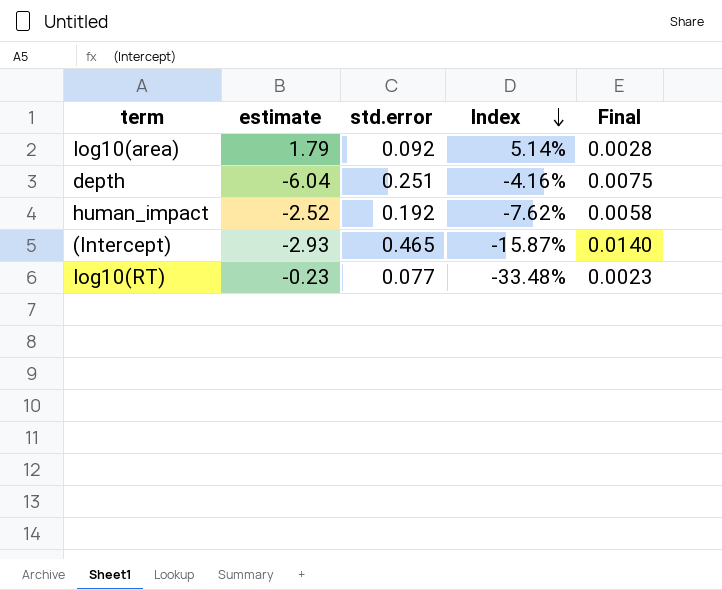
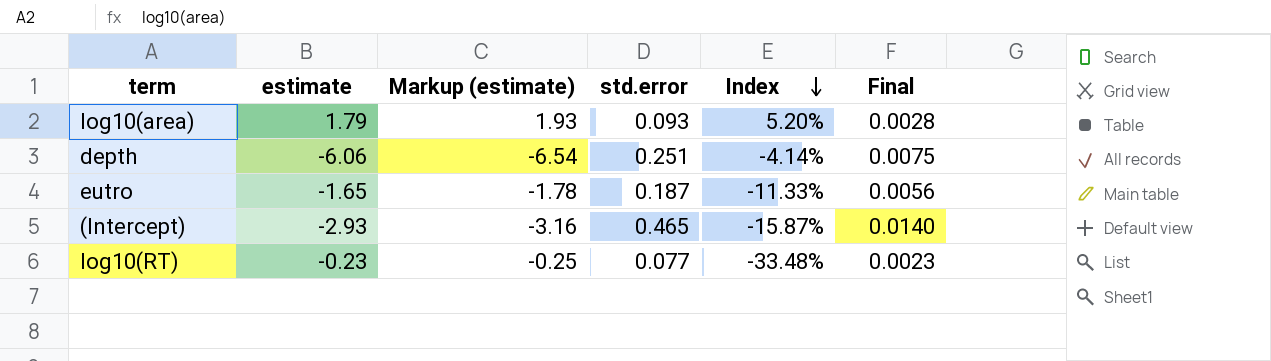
column Markup (estimate) | formula: none -> [estimate] * 1.08
row human_impact: -2.52 | 0.192 | -7.62% | 0.0058 -> none
log10(area) | std.error: 0.092 -> 0.093
log10(area) | Index: 5.14% -> 5.20%
depth | estimate: -6.04 -> -6.06
depth | Index: -4.16% -> -4.14%
row eutro: none -> -1.65 | -1.78 | 0.187 | -11.33% | 0.0056

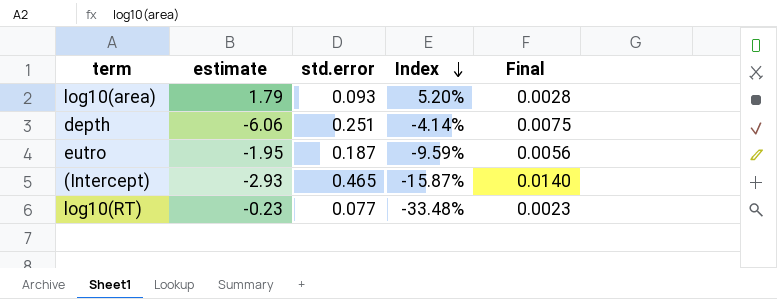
column Markup (estimate) | formula: [estimate] * 1.08 -> none
eutro | estimate: -1.65 -> -1.95
eutro | Index: -11.33% -> -9.59%

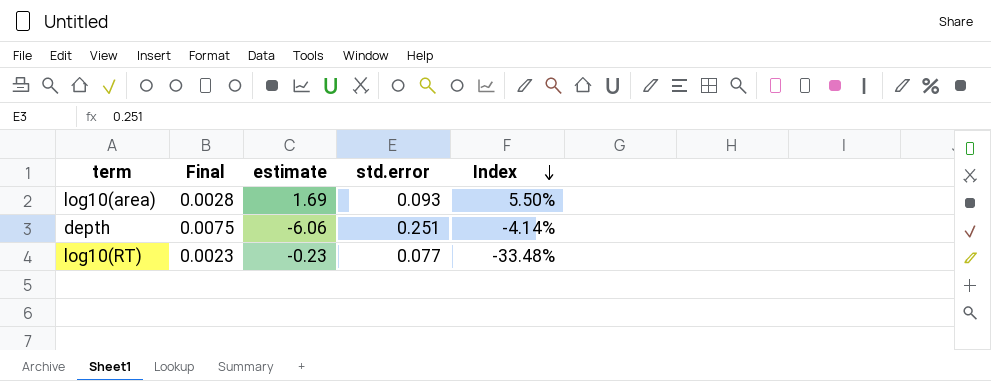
column Final | position: 5 -> 2
row eutro: -1.95 | 0.187 | -9.59% | 0.0056 -> none
row (Intercept): -2.93 | 0.465 | -15.87% | 0.0140 -> none
log10(area) | estimate: 1.79 -> 1.69
log10(area) | Index: 5.20% -> 5.50%

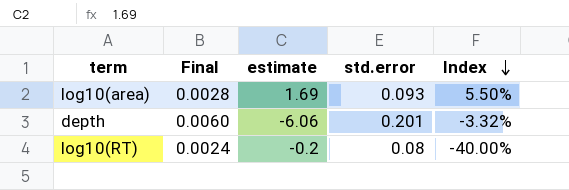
depth | Final: 0.0075 -> 0.0060
depth | std.error: 0.251 -> 0.201
depth | Index: -4.14% -> -3.32%
log10(RT) | Final: 0.0023 -> 0.0024
log10(RT) | estimate: -0.23 -> -0.2
log10(RT) | std.error: 0.077 -> 0.08
log10(RT) | Index: -33.48% -> -40.00%

